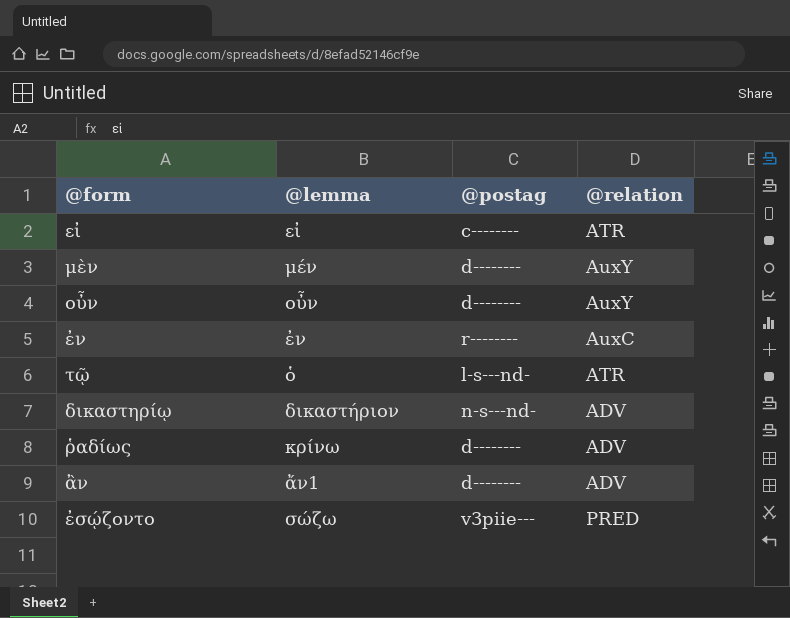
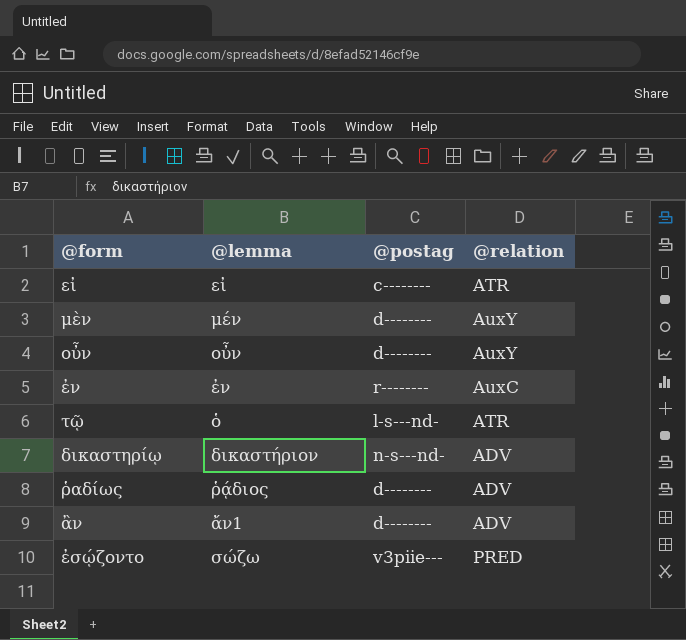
ῥαδίως | @lemma: κρίνω -> ῥᾴδιος

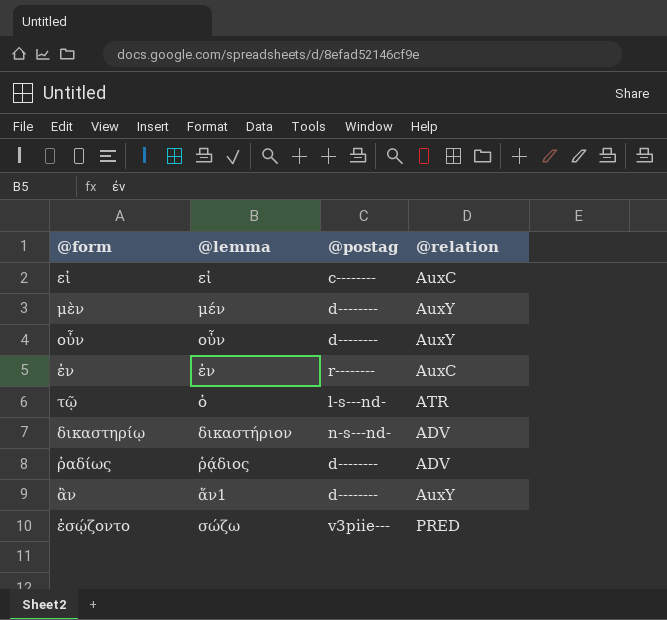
εἰ | @relation: ATR -> AuxC
ἂν | @relation: ADV -> AuxY

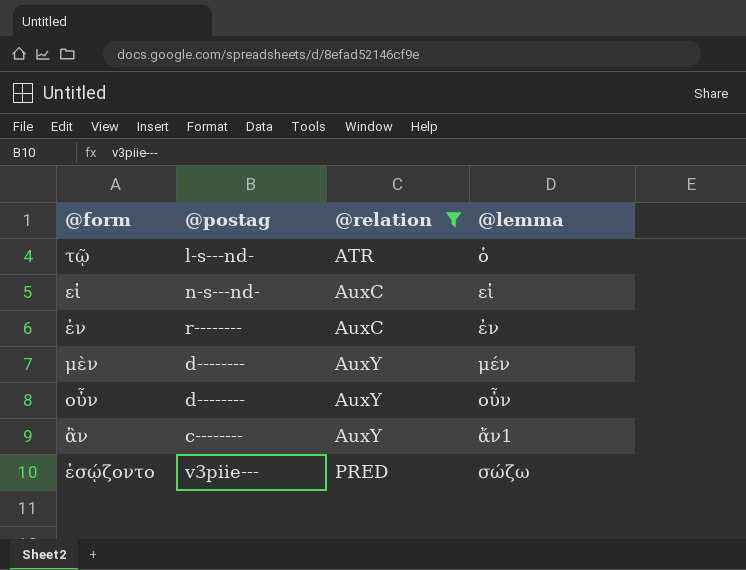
filter: none -> @relation != ADV
row order: none -> @relation ascending
column @lemma | position: 2 -> 4
εἰ | @postag: c-------- -> n-s---nd-
ἂν | @postag: d-------- -> c--------

